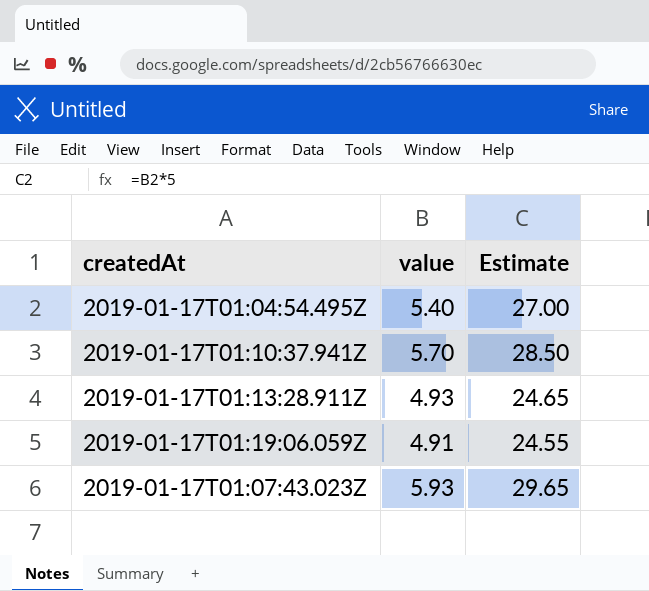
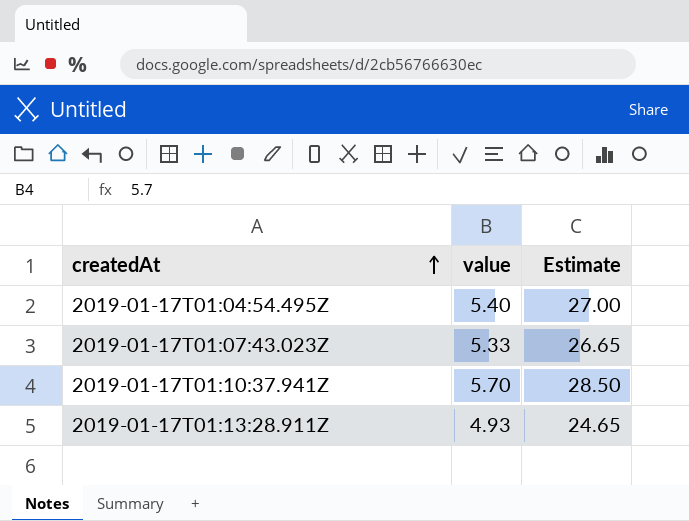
row order: none -> createdAt ascending
row 2019-01-17T01:19:06.059Z: 4.91 | 24.55 -> none
2019-01-17T01:07:43.023Z | value: 5.93 -> 5.33
2019-01-17T01:07:43.023Z | Estimate: 29.65 -> 26.65

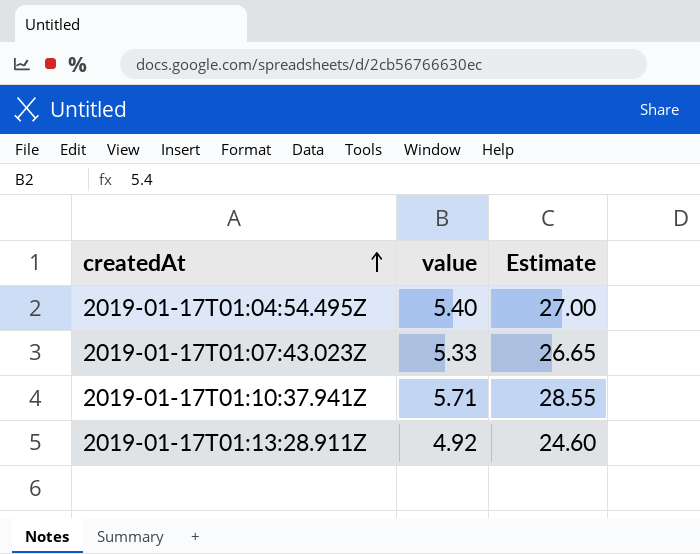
2019-01-17T01:10:37.941Z | value: 5.70 -> 5.71
2019-01-17T01:10:37.941Z | Estimate: 28.50 -> 28.55
2019-01-17T01:13:28.911Z | value: 4.93 -> 4.92
2019-01-17T01:13:28.911Z | Estimate: 24.65 -> 24.60

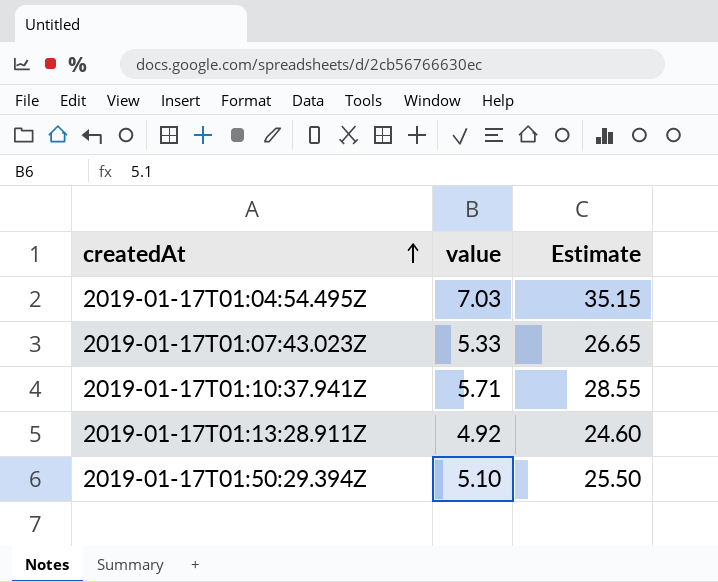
2019-01-17T01:04:54.495Z | value: 5.40 -> 7.03
2019-01-17T01:04:54.495Z | Estimate: 27.00 -> 35.15
row 2019-01-17T01:50:29.394Z: none -> 5.10 | 25.50

